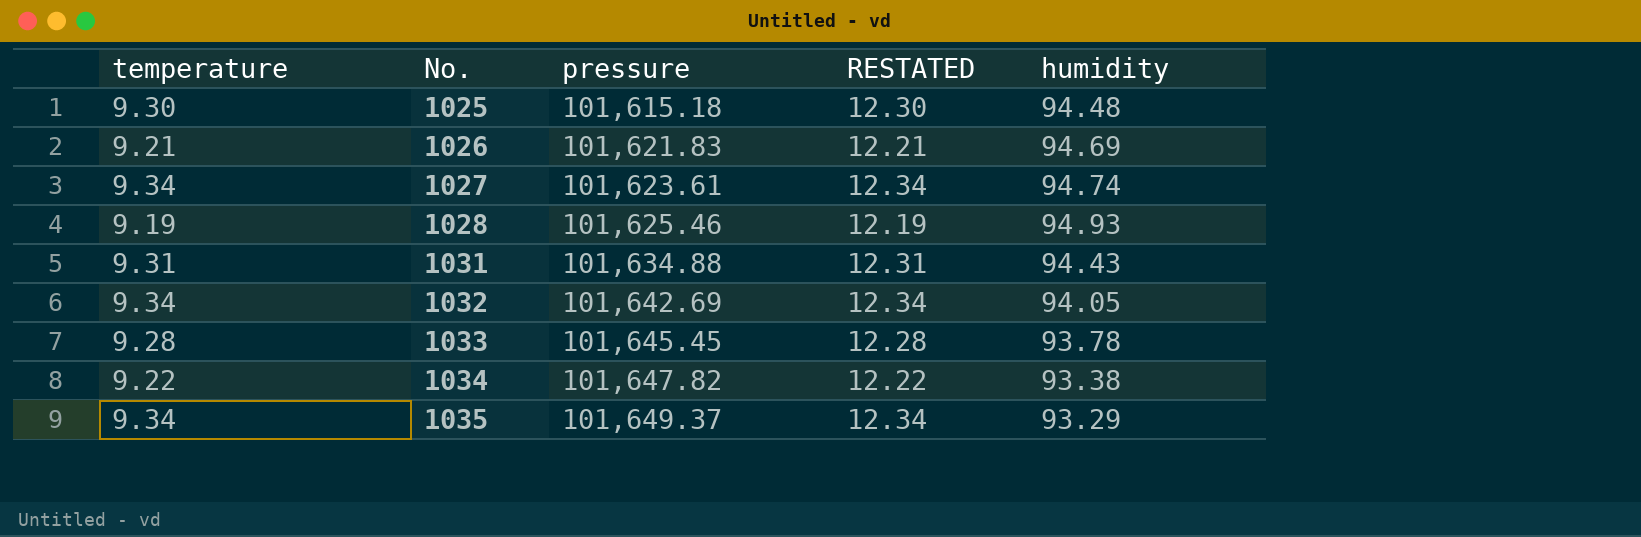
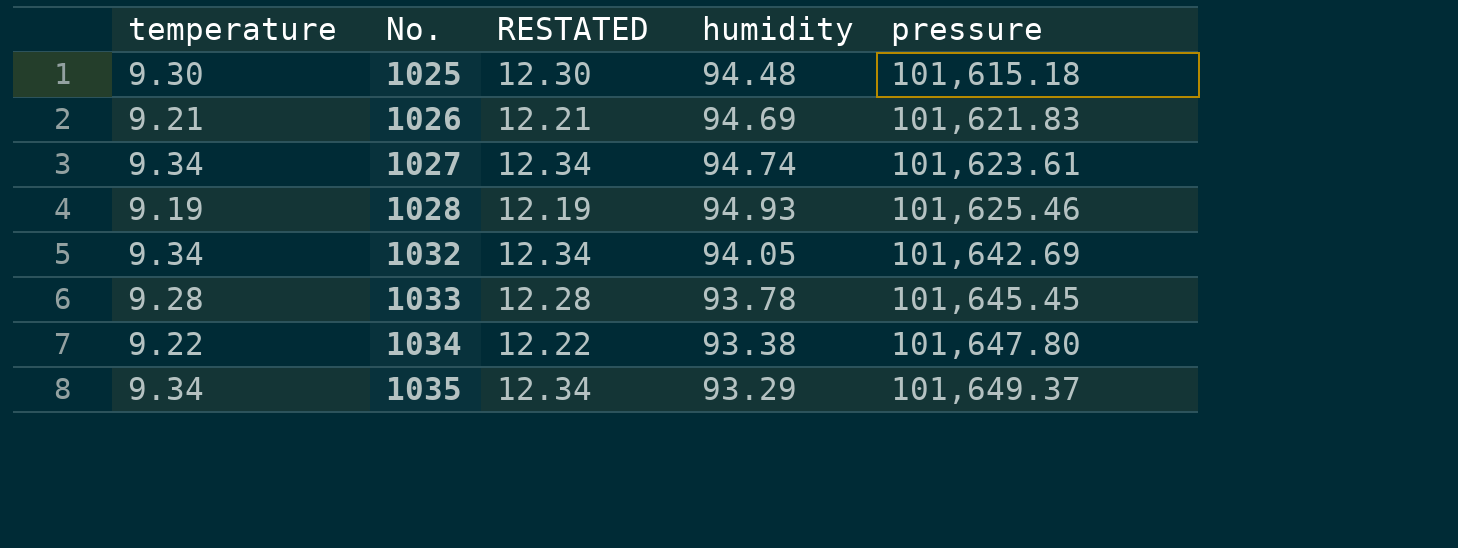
column pressure | position: 3 -> 5
row 1031: 9.31 | 101,634.88 | 12.31 | 94.43 -> none
1034 | pressure: 101,647.82 -> 101,647.80

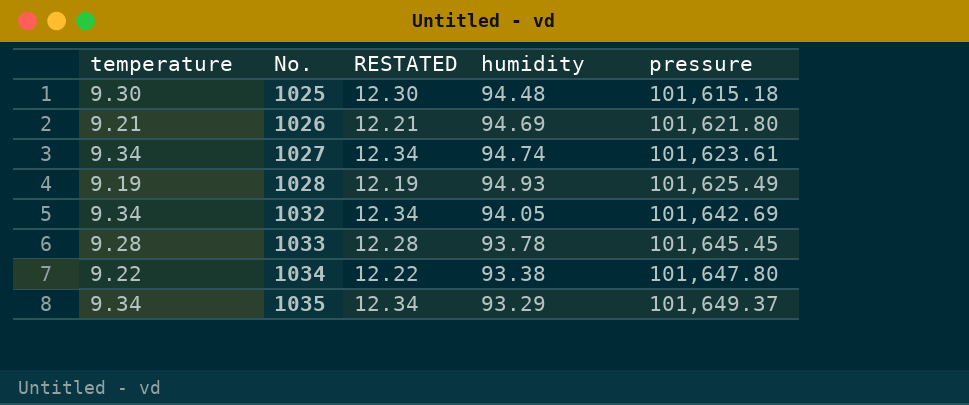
1026 | pressure: 101,621.83 -> 101,621.80
1028 | pressure: 101,625.46 -> 101,625.49

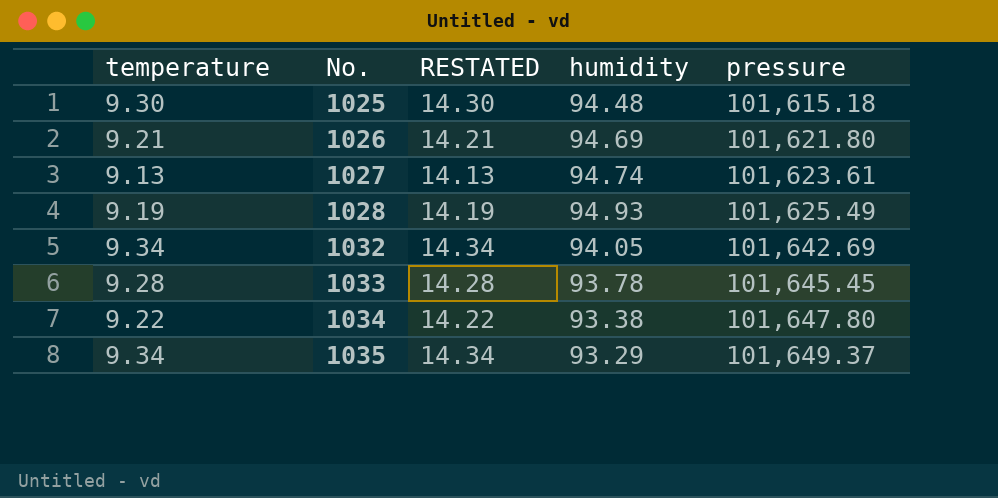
column RESTATED | formula: [temperature] + 3 -> [temperature] + 5
1027 | temperature: 9.34 -> 9.13

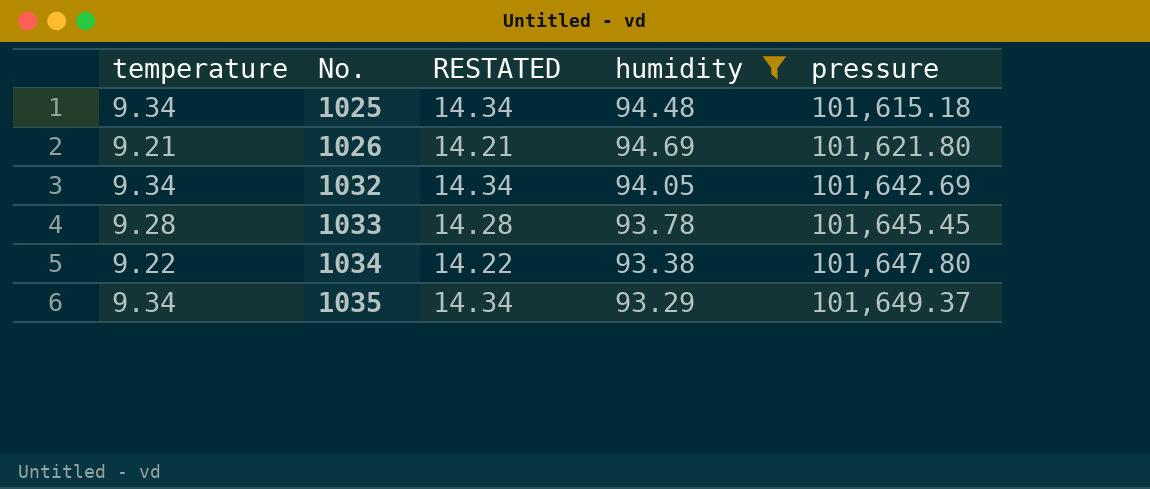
filter: none -> humidity <= 94.69
1025 | temperature: 9.30 -> 9.34
1025 | RESTATED: 14.30 -> 14.34

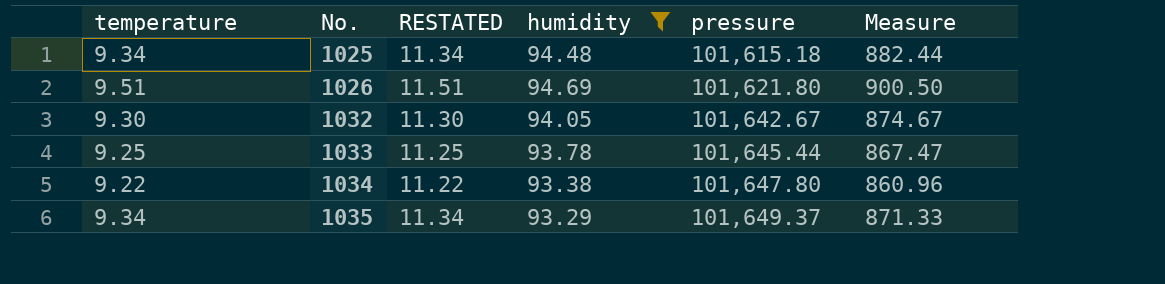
column RESTATED | formula: [temperature] + 5 -> [temperature] + 2
column Measure | formula: none -> [temperature] * [humidity]
1026 | temperature: 9.21 -> 9.51
1032 | temperature: 9.34 -> 9.30
1032 | pressure: 101,642.69 -> 101,642.67
1033 | temperature: 9.28 -> 9.25
1033 | pressure: 101,645.45 -> 101,645.44

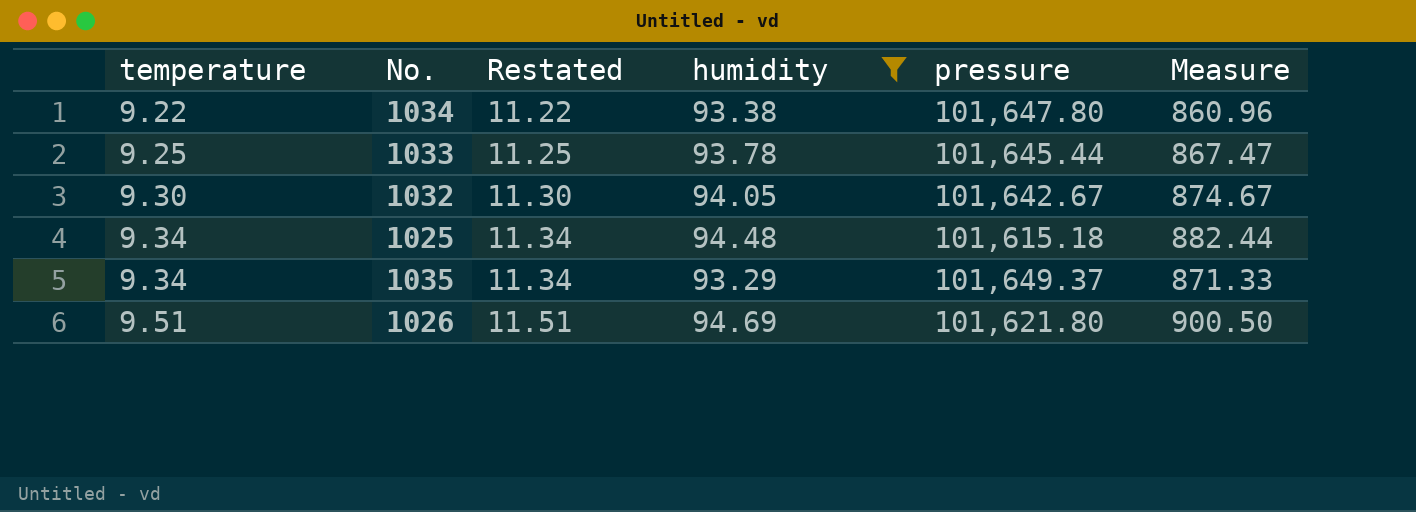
row order: No. ascending -> temperature ascending
column name: RESTATED -> Restated

